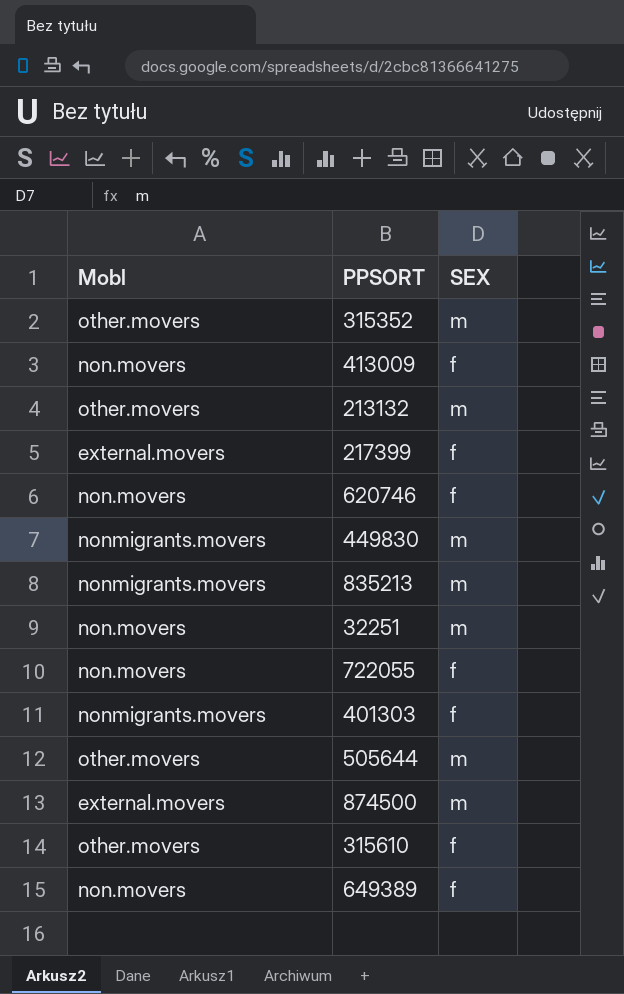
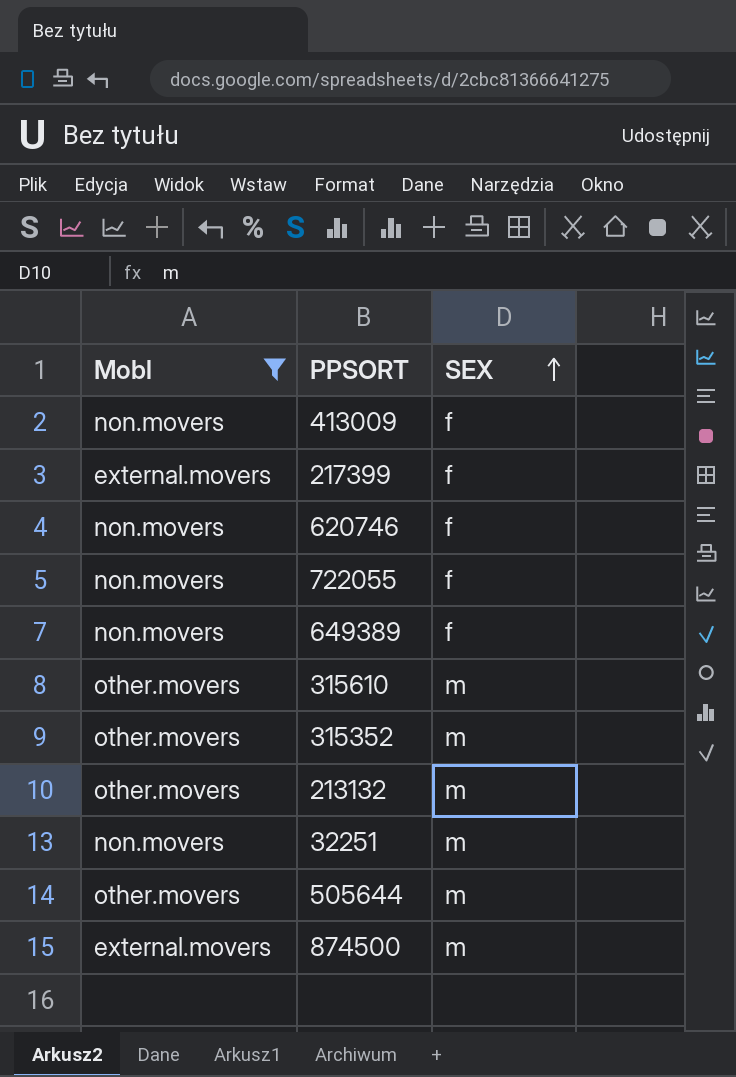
filter: none -> Mobl != nonmigrants.movers
row order: none -> SEX ascending
315610 | SEX: f -> m

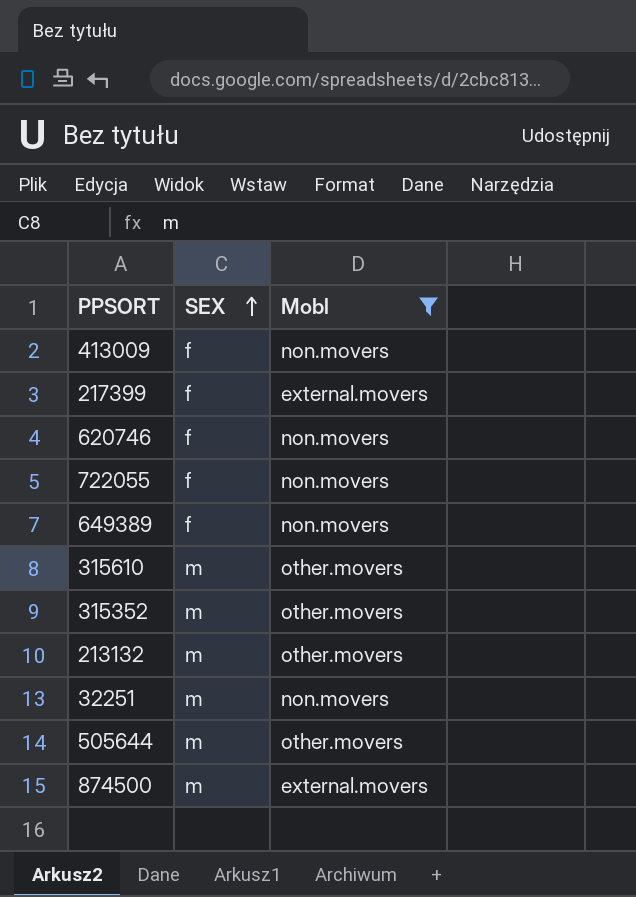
column Mobl | position: 1 -> 3

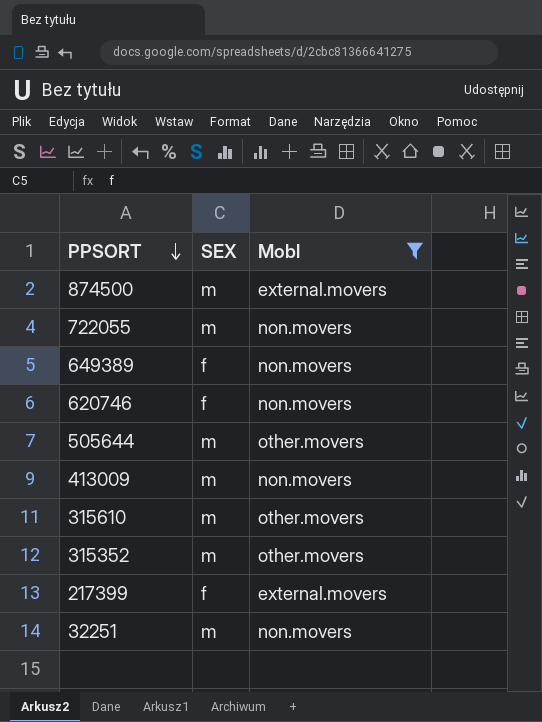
row order: SEX ascending -> PPSORT descending
row 213132: m | other.movers -> none
722055 | SEX: f -> m
413009 | SEX: f -> m

